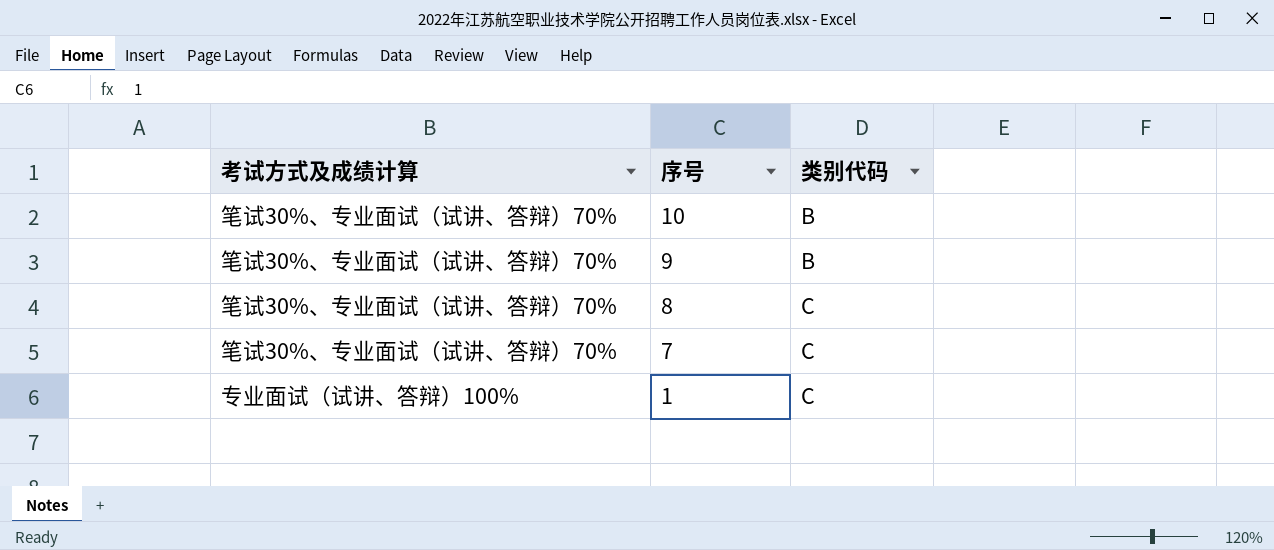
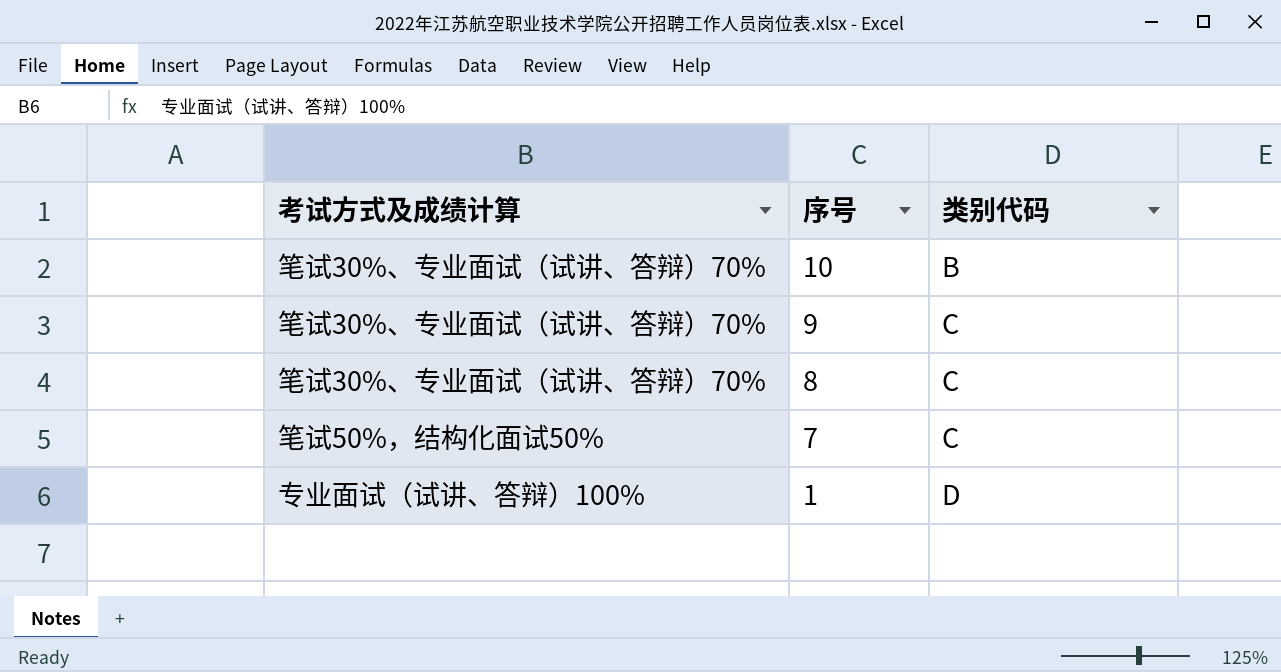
9 | 类别代码: B -> C
7 | 考试方式及成绩计算: 笔试30%、专业面试（试讲、答辩）70% -> 笔试50%，结构化面试50%
1 | 类别代码: C -> D

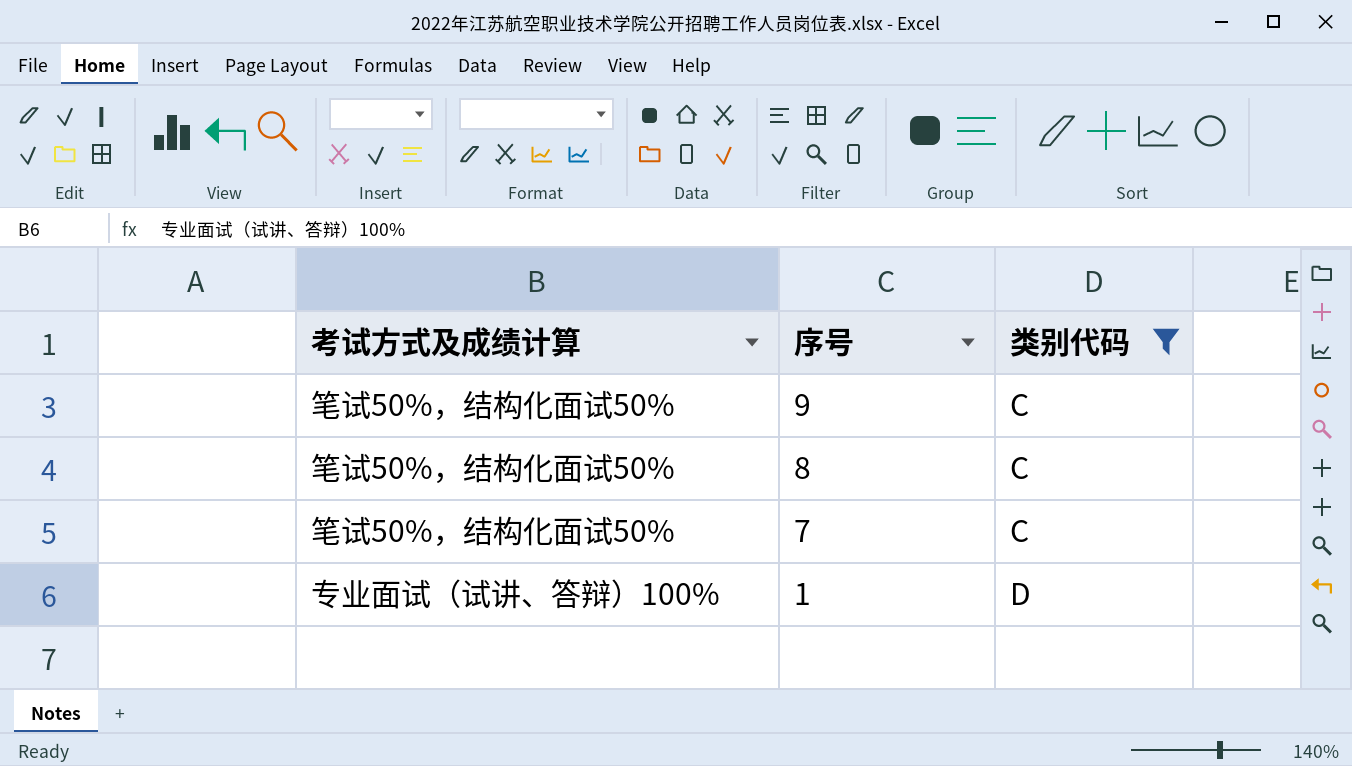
filter: none -> 类别代码 != B
9 | 考试方式及成绩计算: 笔试30%、专业面试（试讲、答辩）70% -> 笔试50%，结构化面试50%
8 | 考试方式及成绩计算: 笔试30%、专业面试（试讲、答辩）70% -> 笔试50%，结构化面试50%

